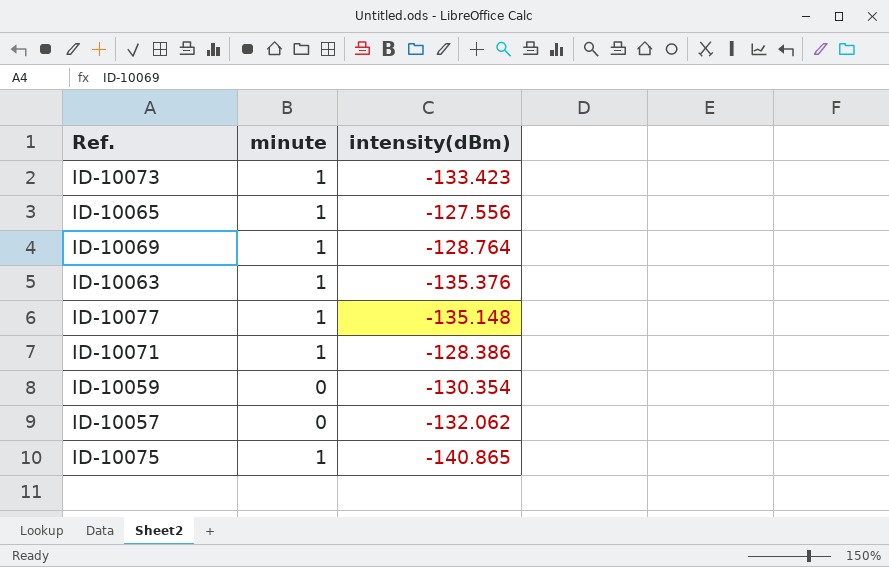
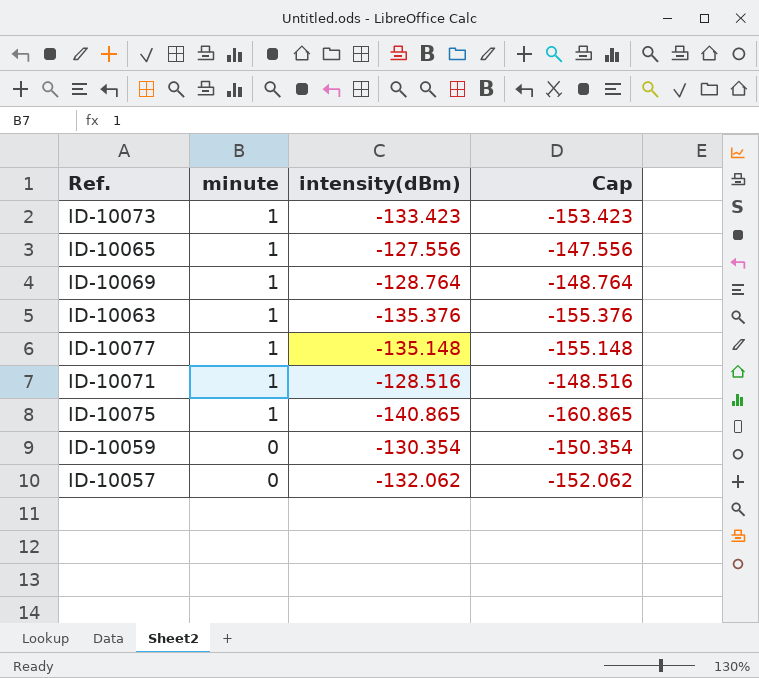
row order: none -> minute descending
column Cap | formula: none -> [intensity(dBm)] - 20
ID-10071 | intensity(dBm): -128.386 -> -128.516

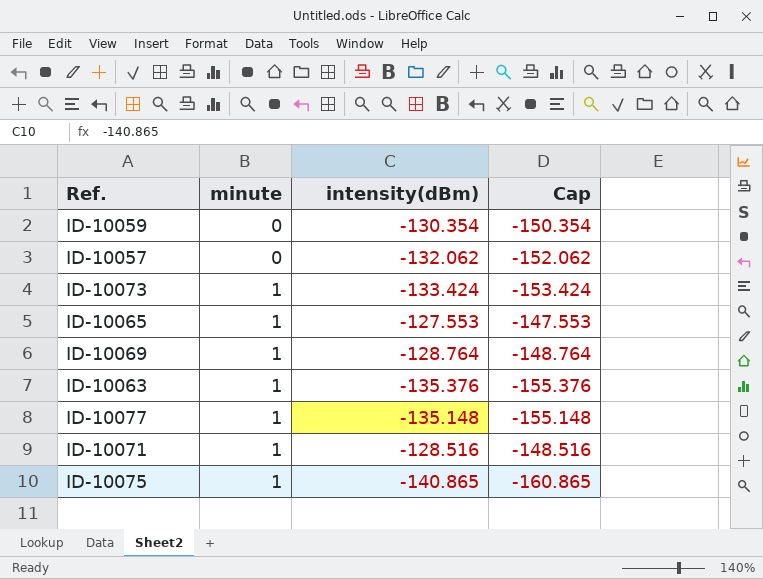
row order: minute descending -> minute ascending
ID-10073 | intensity(dBm): -133.423 -> -133.424
ID-10073 | Cap: -153.423 -> -153.424
ID-10065 | intensity(dBm): -127.556 -> -127.553
ID-10065 | Cap: -147.556 -> -147.553

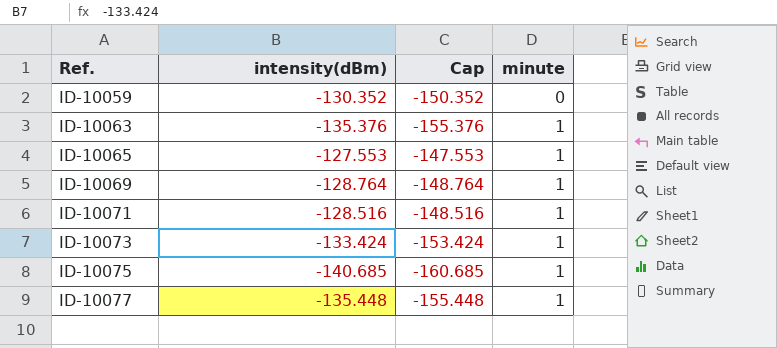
row order: minute ascending -> Ref. ascending
column minute | position: 2 -> 4
row ID-10057: 0 | -132.062 | -152.062 -> none
ID-10059 | intensity(dBm): -130.354 -> -130.352
ID-10059 | Cap: -150.354 -> -150.352
ID-10075 | intensity(dBm): -140.865 -> -140.685
ID-10075 | Cap: -160.865 -> -160.685
ID-10077 | intensity(dBm): -135.148 -> -135.448
ID-10077 | Cap: -155.148 -> -155.448

